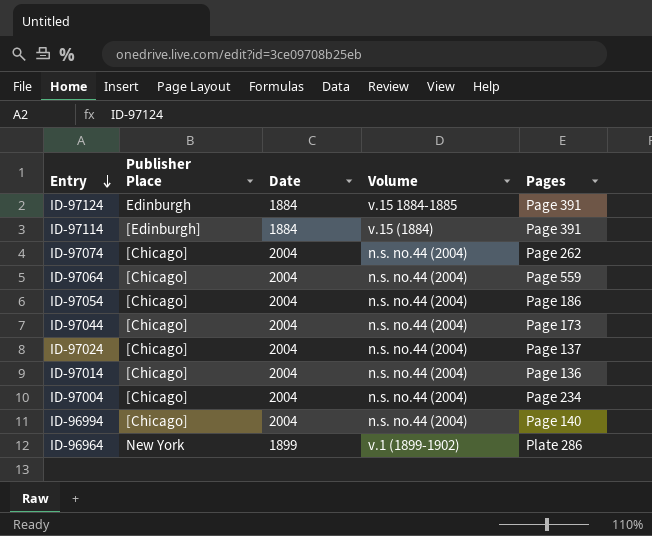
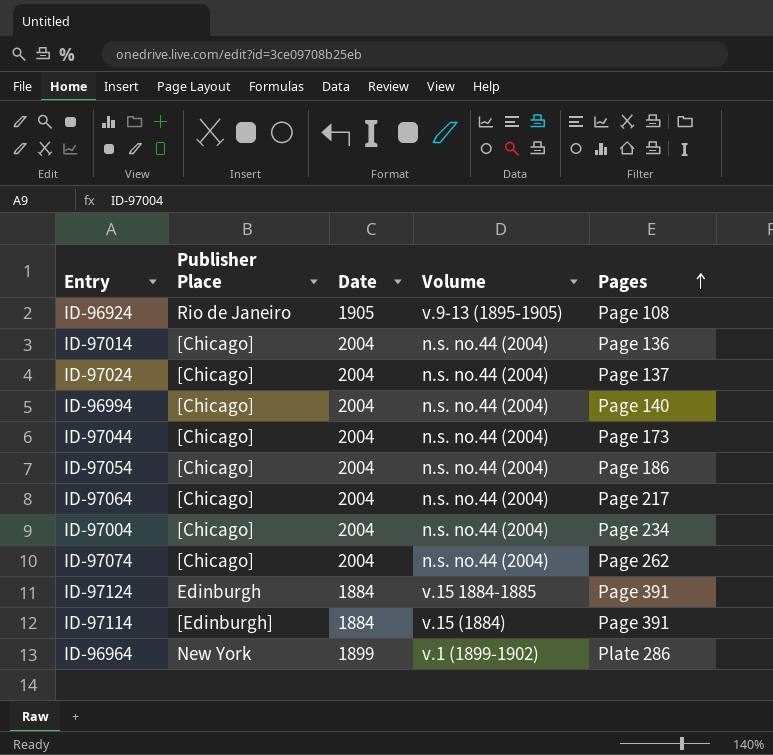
row order: Entry descending -> Pages ascending
row ID-96924: none -> Rio de Janeiro | 1905 | v.9-13 (1895-1905) | Page 108
ID-97064 | Pages: Page 559 -> Page 217

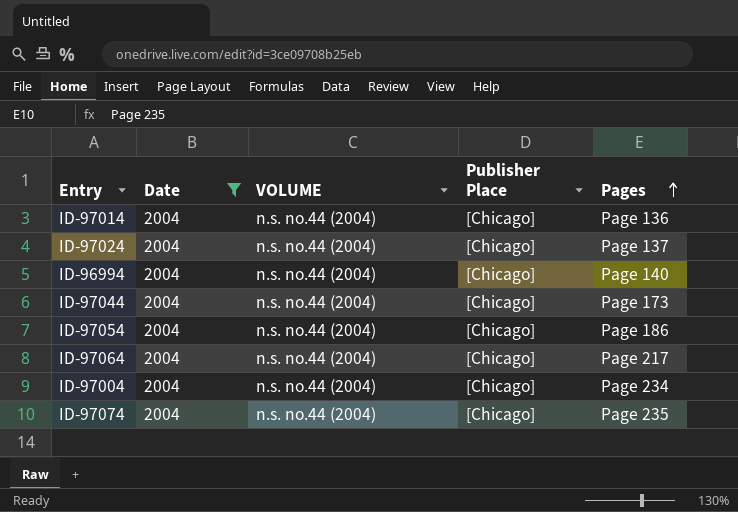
filter: none -> Date = 2004
column name: Volume -> VOLUME
column Publisher Place | position: 2 -> 4
ID-97074 | Pages: Page 262 -> Page 235

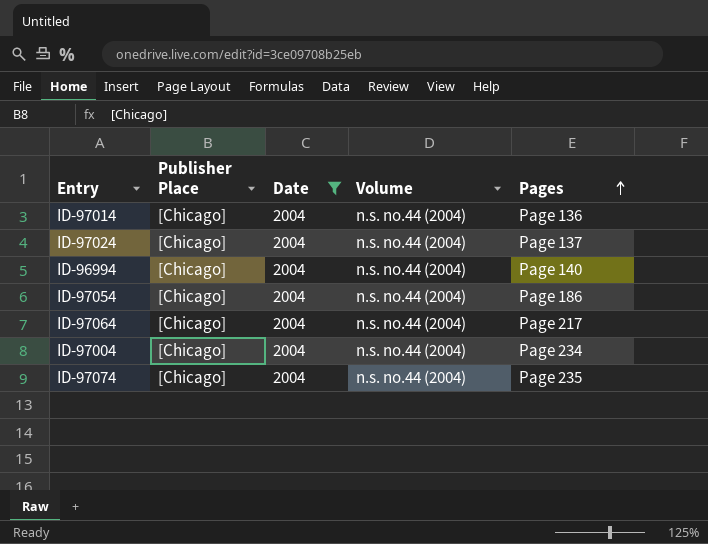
column Publisher Place | position: 4 -> 2
column name: VOLUME -> Volume
row ID-97044: 2004 | n.s. no.44 (2004) | [Chicago] | Page 173 -> none

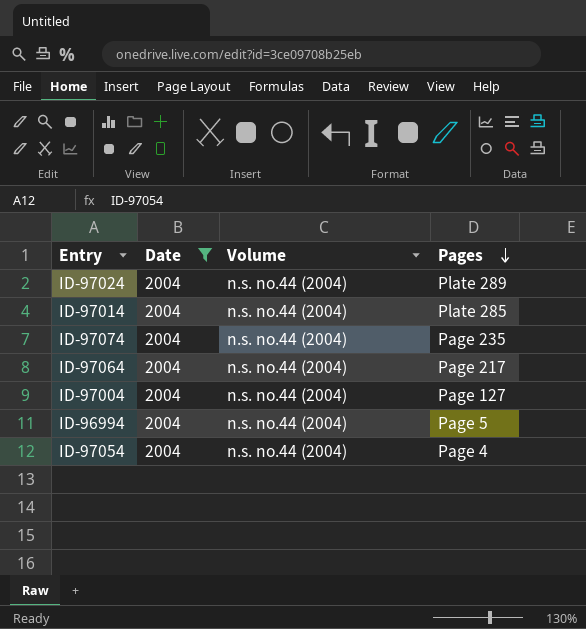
row order: Pages ascending -> Pages descending
column Publisher Place | position: 2 -> none
ID-97024 | Pages: Page 137 -> Plate 289
ID-97014 | Pages: Page 136 -> Plate 285
ID-97004 | Pages: Page 234 -> Page 127
ID-96994 | Pages: Page 140 -> Page 5
ID-97054 | Pages: Page 186 -> Page 4

